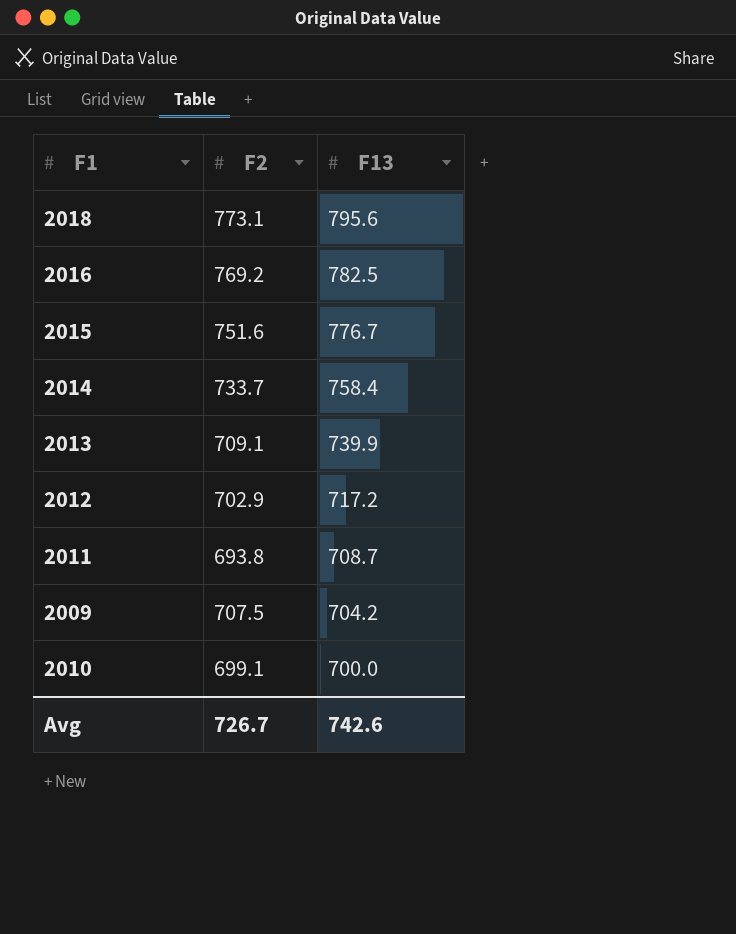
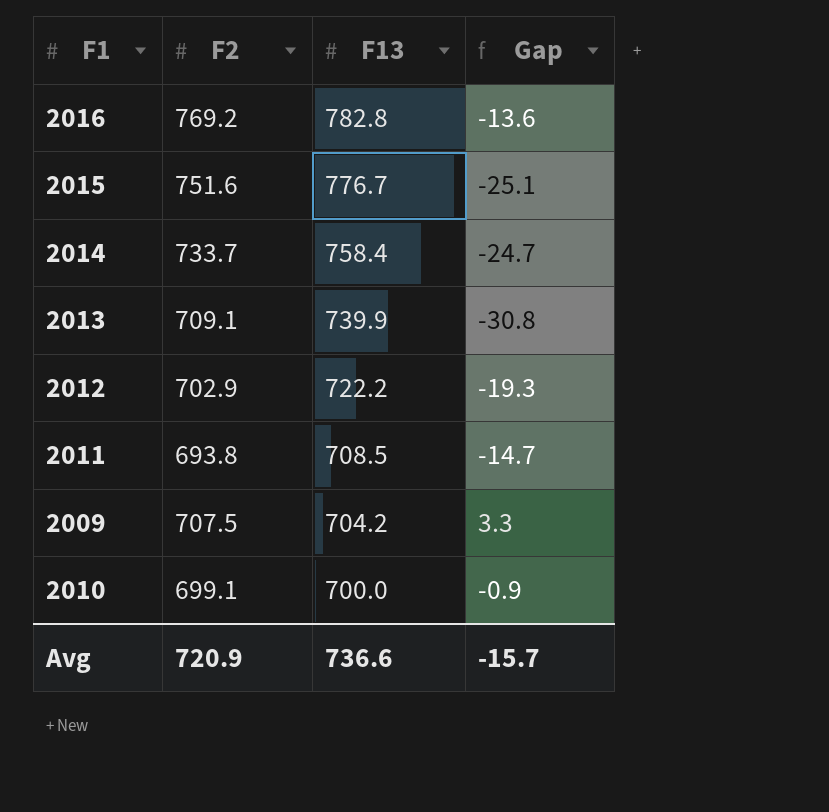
column Gap | formula: none -> [F2] - [F13]
row 2018: 773.1 | 795.6 -> none
2016 | F13: 782.5 -> 782.8
2012 | F13: 717.2 -> 722.2
2011 | F13: 708.7 -> 708.5
Avg | F2: 726.7 -> 720.9
Avg | F13: 742.6 -> 736.6

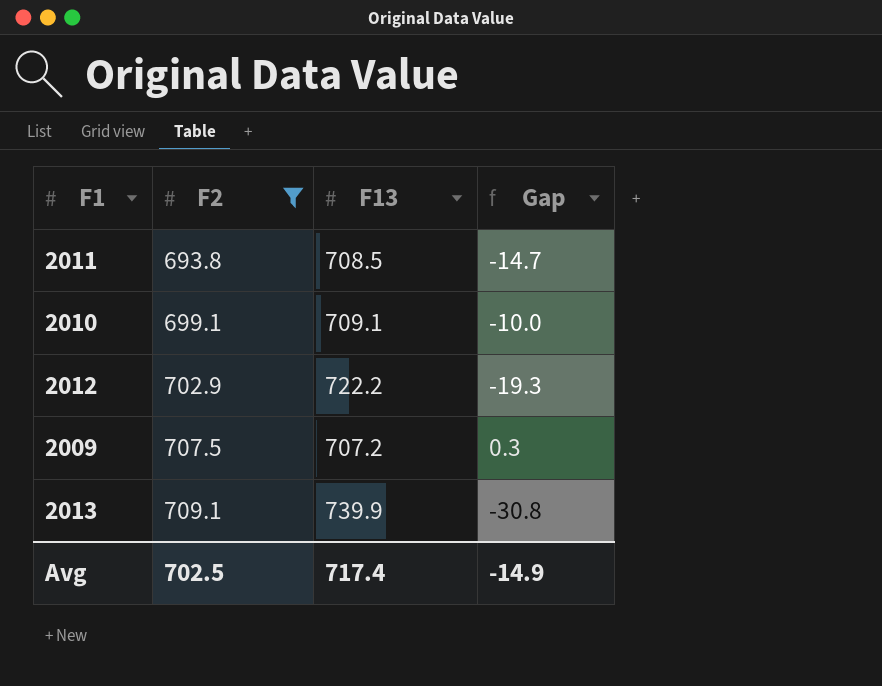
filter: none -> F2 <= 709.1
row order: F13 descending -> F2 ascending
2010 | F13: 700.0 -> 709.1
2010 | Gap: -0.9 -> -10.0
2009 | F13: 704.2 -> 707.2
2009 | Gap: 3.3 -> 0.3
Avg | F2: 720.9 -> 702.5
Avg | F13: 736.6 -> 717.4
Avg | Gap: -15.7 -> -14.9

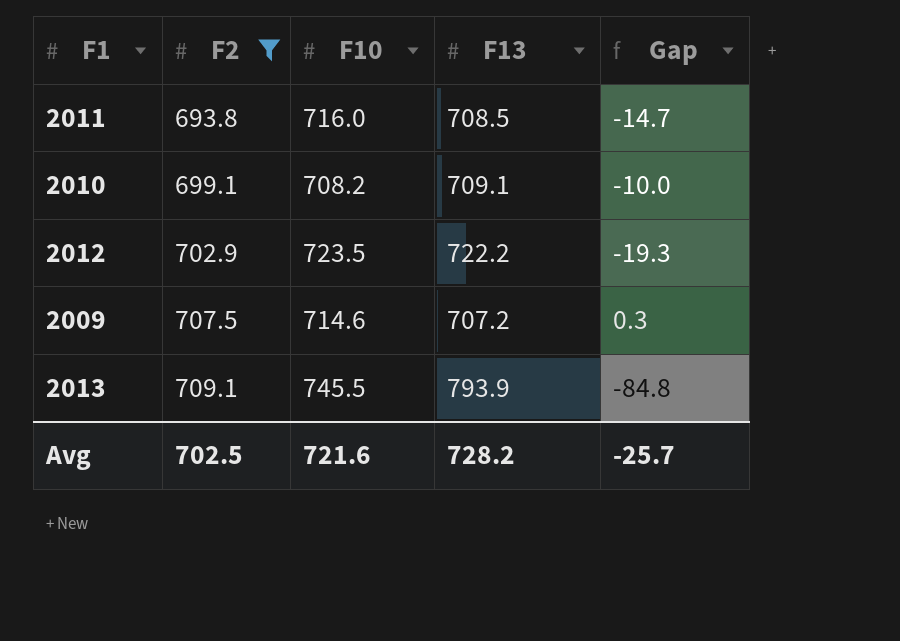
column F10 | position: none -> 3
2013 | F13: 739.9 -> 793.9
2013 | Gap: -30.8 -> -84.8
Avg | F13: 717.4 -> 728.2
Avg | Gap: -14.9 -> -25.7

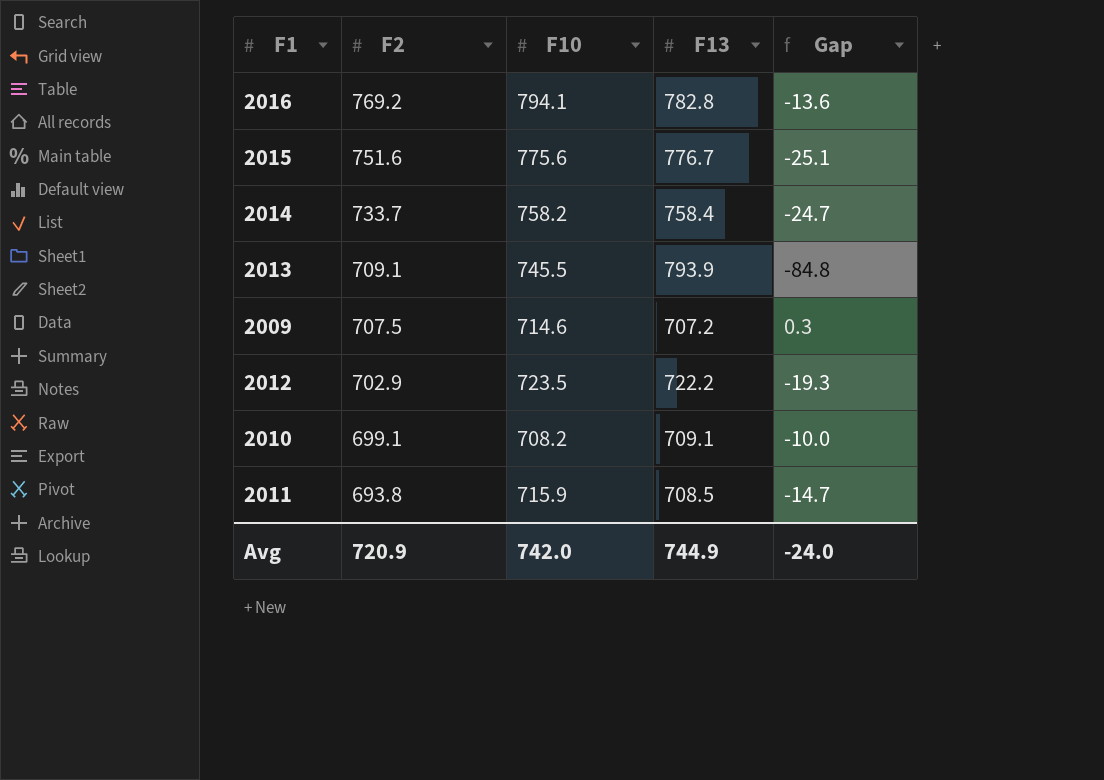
filter: F2 <= 709.1 -> none
row order: F2 ascending -> F2 descending
2011 | F10: 716.0 -> 715.9
Avg | F2: 702.5 -> 720.9
Avg | F10: 721.6 -> 742.0
Avg | F13: 728.2 -> 744.9
Avg | Gap: -25.7 -> -24.0

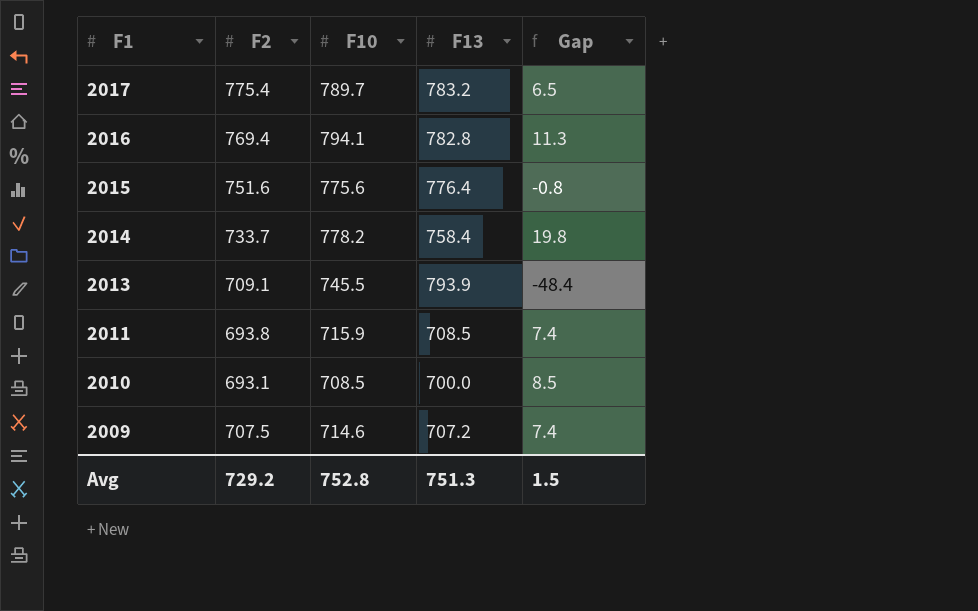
row order: F2 descending -> F1 descending
column Gap | formula: [F2] - [F13] -> [F10] - [F13]
row 2012: 702.9 | 723.5 | 722.2 | -19.3 -> none
row 2017: none -> 775.4 | 789.7 | 783.2 | 6.5
2016 | F2: 769.2 -> 769.4
2015 | F13: 776.7 -> 776.4
2014 | F10: 758.2 -> 778.2
2010 | F2: 699.1 -> 693.1
2010 | F10: 708.2 -> 708.5
2010 | F13: 709.1 -> 700.0
Avg | F2: 720.9 -> 729.2
Avg | F10: 742.0 -> 752.8
Avg | F13: 744.9 -> 751.3
Avg | Gap: -24.0 -> 1.5

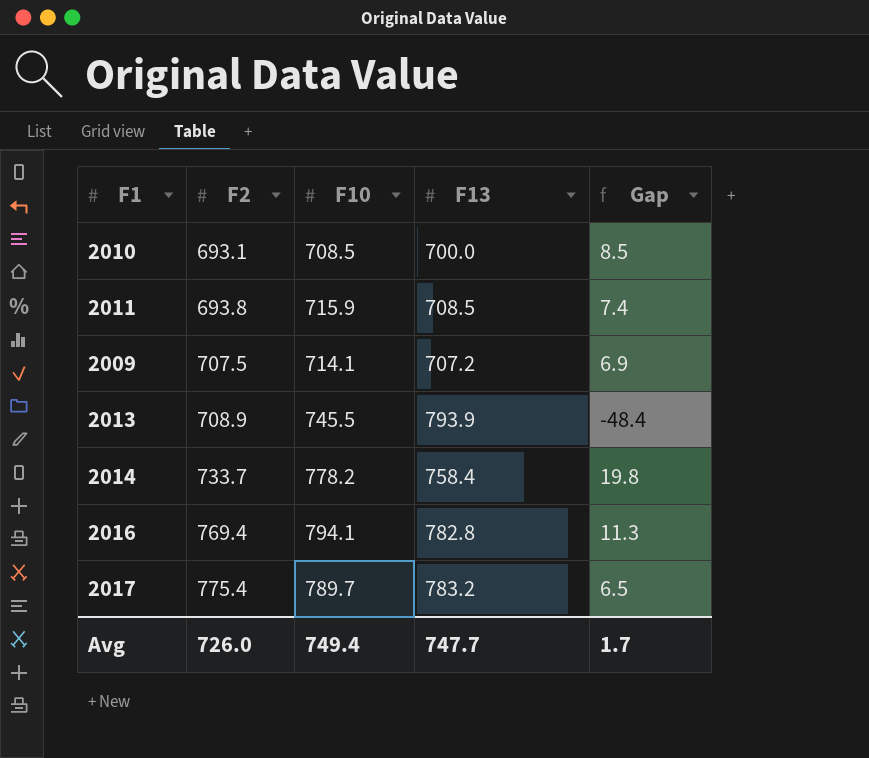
row order: F1 descending -> F2 ascending
row 2015: 751.6 | 775.6 | 776.4 | -0.8 -> none
2009 | F10: 714.6 -> 714.1
2009 | Gap: 7.4 -> 6.9
2013 | F2: 709.1 -> 708.9
Avg | F2: 729.2 -> 726.0
Avg | F10: 752.8 -> 749.4
Avg | F13: 751.3 -> 747.7
Avg | Gap: 1.5 -> 1.7

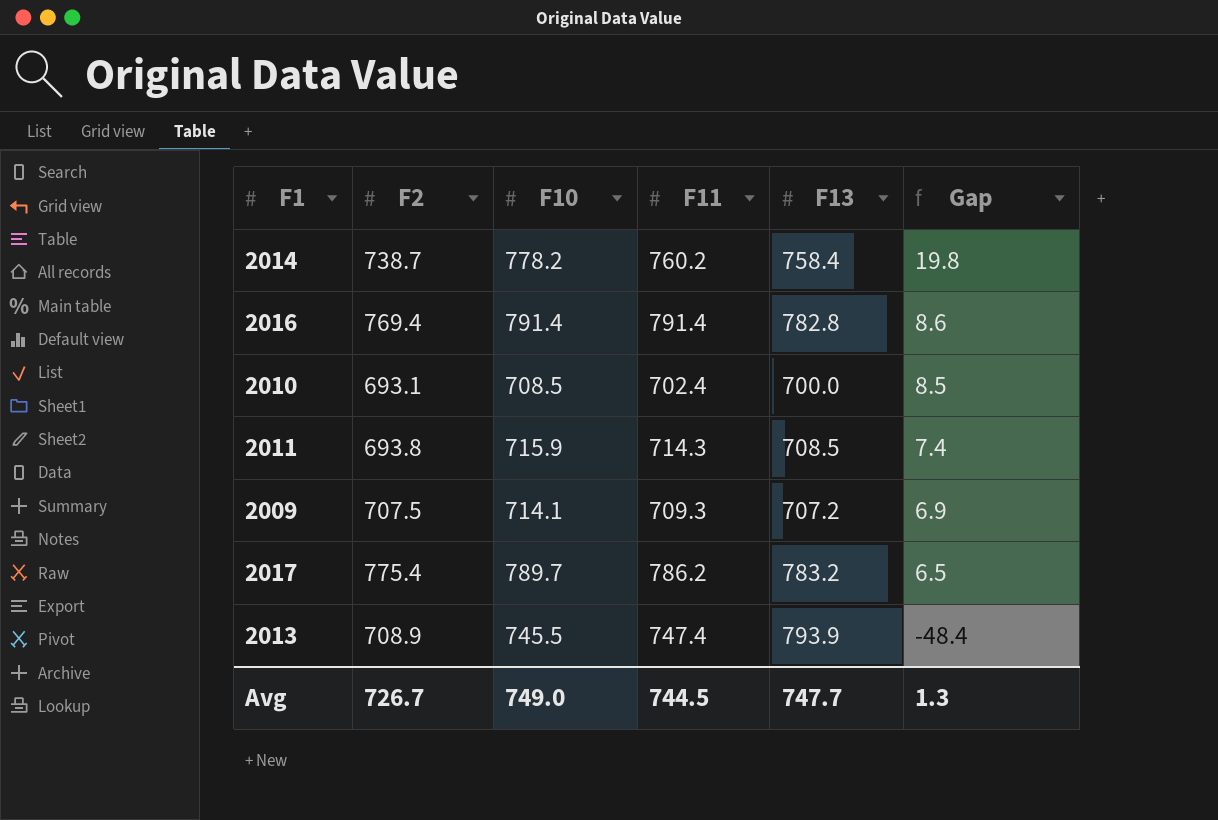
row order: F2 ascending -> Gap descending
column F11 | position: none -> 4
2014 | F2: 733.7 -> 738.7
2016 | F10: 794.1 -> 791.4
2016 | Gap: 11.3 -> 8.6
Avg | F2: 726.0 -> 726.7
Avg | F10: 749.4 -> 749.0
Avg | Gap: 1.7 -> 1.3

